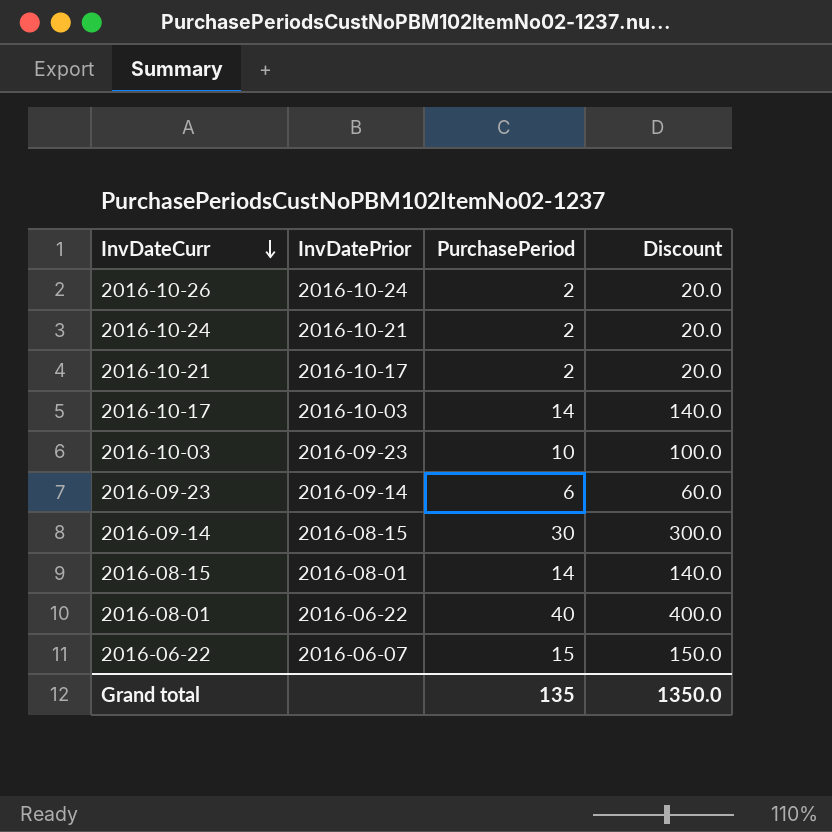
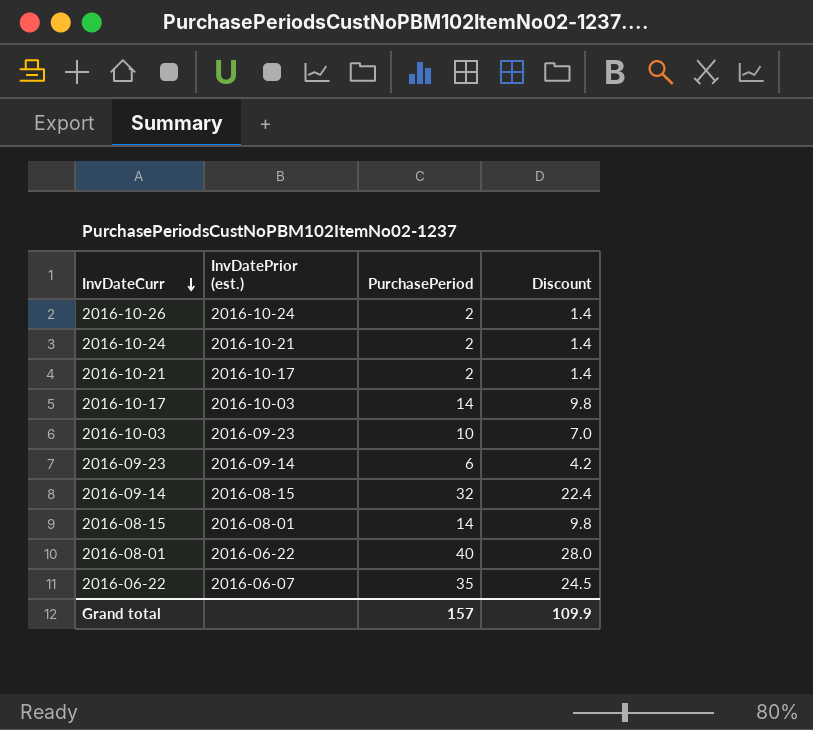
column name: InvDatePrior -> InvDatePrior (est.)
column Discount | formula: [PurchasePeriod] * 10 -> [PurchasePeriod] * 0.7
2016-09-14 | PurchasePeriod: 30 -> 32
2016-06-22 | PurchasePeriod: 15 -> 35
Grand total | PurchasePeriod: 135 -> 157
Grand total | Discount: 1350.0 -> 109.9

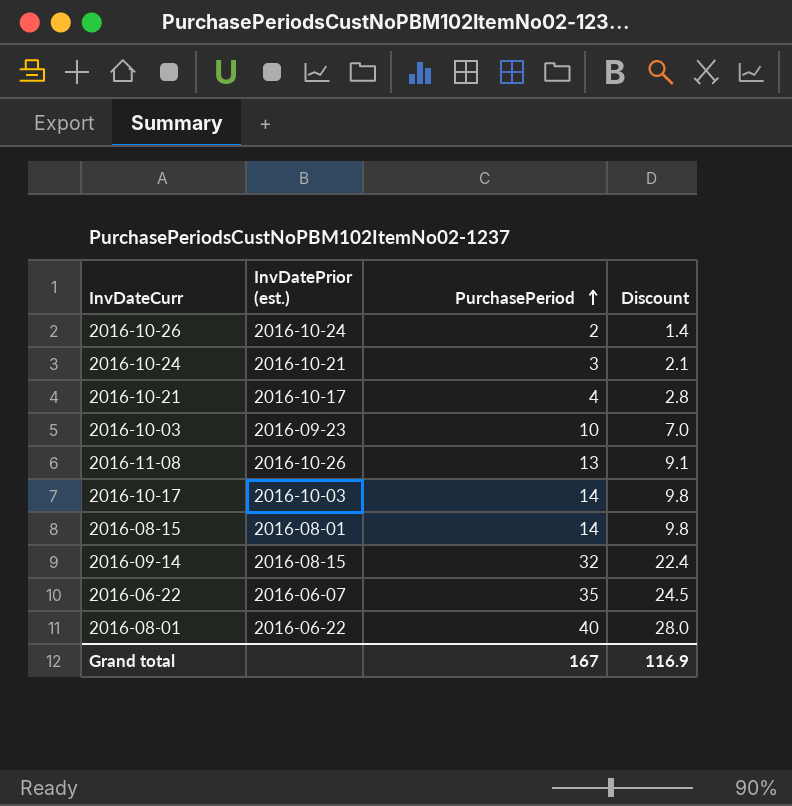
row order: InvDateCurr descending -> PurchasePeriod ascending
row 2016-09-23: 2016-09-14 | 6 | 4.2 -> none
2016-10-24 | PurchasePeriod: 2 -> 3
2016-10-24 | Discount: 1.4 -> 2.1
2016-10-21 | PurchasePeriod: 2 -> 4
2016-10-21 | Discount: 1.4 -> 2.8
row 2016-11-08: none -> 2016-10-26 | 13 | 9.1
Grand total | PurchasePeriod: 157 -> 167
Grand total | Discount: 109.9 -> 116.9

